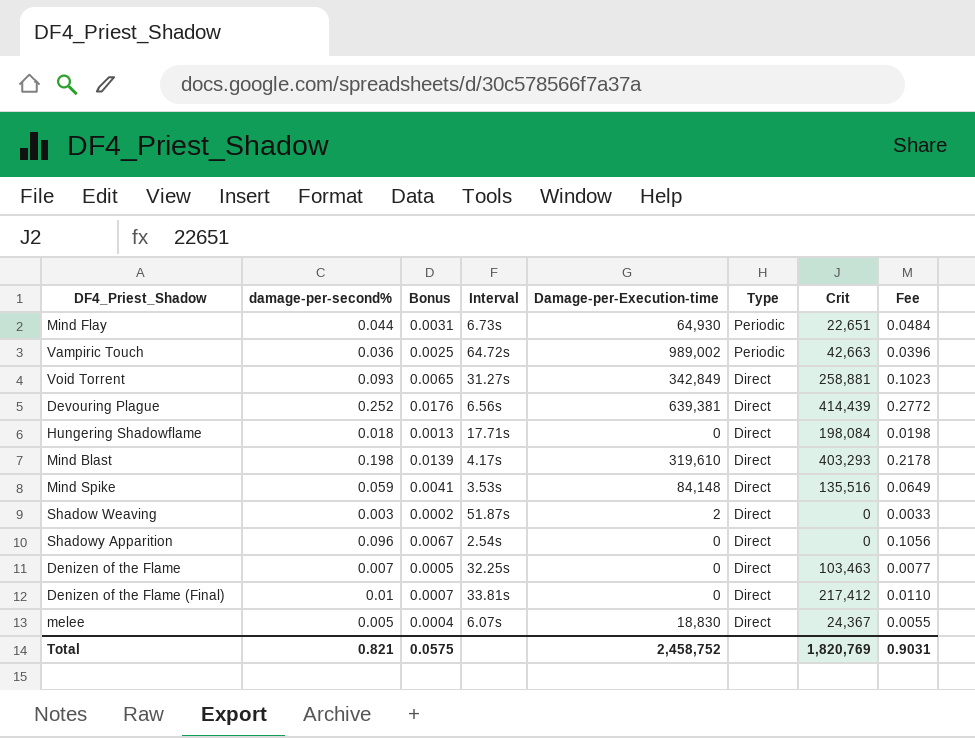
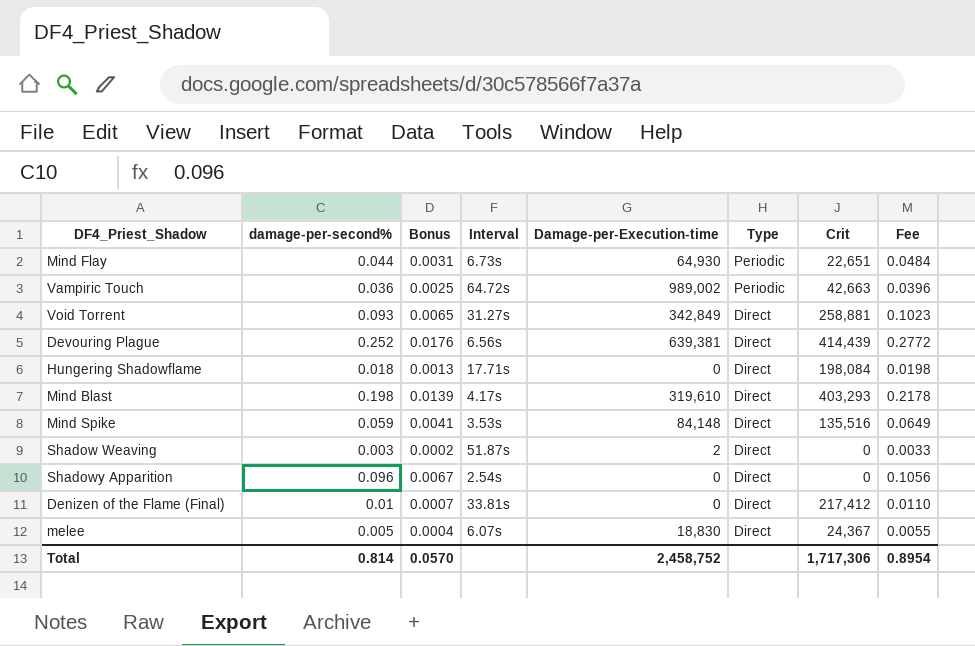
row Denizen of the Flame: 0.007 | 0.0005 | 32.25s | 0 | Direct | 103,463 | 0.0077 -> none
Total | damage-per-second%: 0.821 -> 0.814
Total | Bonus: 0.0575 -> 0.0570
Total | Crit: 1,820,769 -> 1,717,306
Total | Fee: 0.9031 -> 0.8954

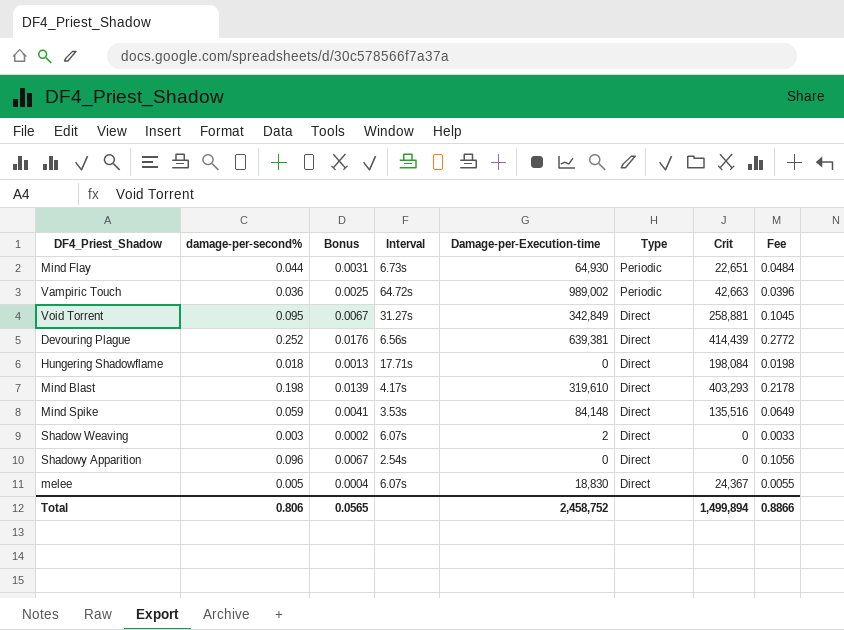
row Denizen of the Flame (Final): 0.01 | 0.0007 | 33.81s | 0 | Direct | 217,412 | 0.0110 -> none
Void Torrent | damage-per-second%: 0.093 -> 0.095
Void Torrent | Bonus: 0.0065 -> 0.0067
Void Torrent | Fee: 0.1023 -> 0.1045
Shadow Weaving | Interval: 51.87s -> 6.07s
Total | damage-per-second%: 0.814 -> 0.806
Total | Bonus: 0.0570 -> 0.0565
Total | Crit: 1,717,306 -> 1,499,894
Total | Fee: 0.8954 -> 0.8866

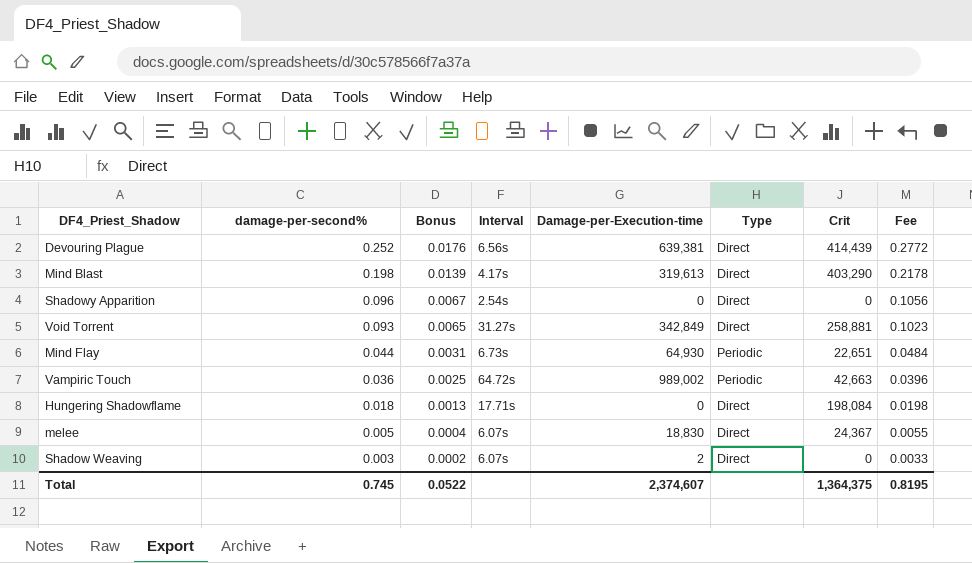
row order: Type descending -> damage-per-second% descending
row Mind Spike: 0.059 | 0.0041 | 3.53s | 84,148 | Direct | 135,516 | 0.0649 -> none
Mind Blast | Damage-per-Execution-time: 319,610 -> 319,613
Mind Blast | Crit: 403,293 -> 403,290
Void Torrent | damage-per-second%: 0.095 -> 0.093
Void Torrent | Bonus: 0.0067 -> 0.0065
Void Torrent | Fee: 0.1045 -> 0.1023
Total | damage-per-second%: 0.806 -> 0.745
Total | Bonus: 0.0565 -> 0.0522
Total | Damage-per-Execution-time: 2,458,752 -> 2,374,607
Total | Crit: 1,499,894 -> 1,364,375
Total | Fee: 0.8866 -> 0.8195

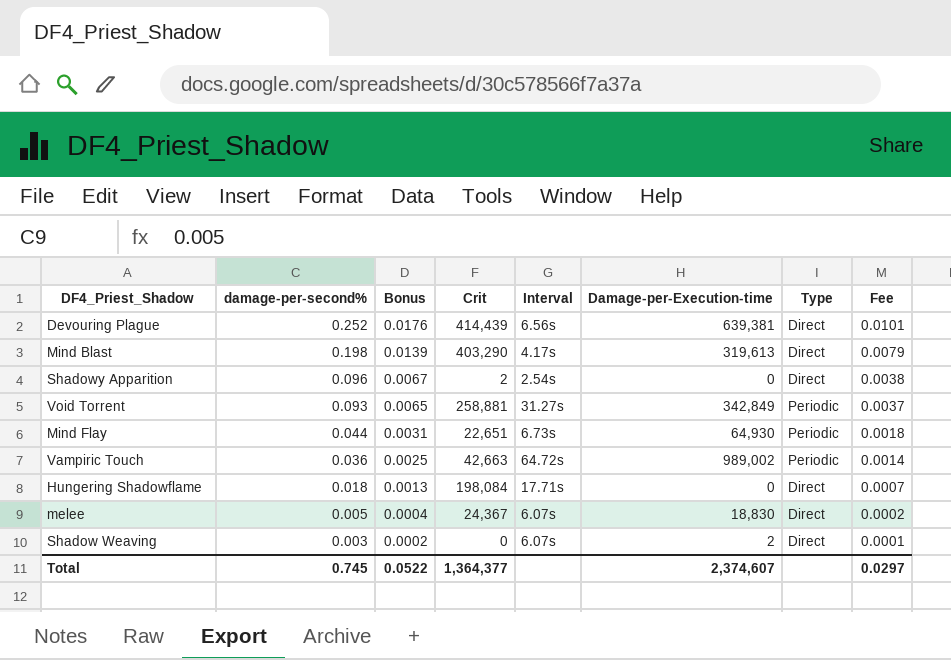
column Crit | position: 7 -> 4
column Fee | formula: [damage-per-second%] * 1.1 -> [damage-per-second%] * 0.04
Shadowy Apparition | Crit: 0 -> 2
Void Torrent | Type: Direct -> Periodic
Total | Crit: 1,364,375 -> 1,364,377
Total | Fee: 0.8195 -> 0.0297

